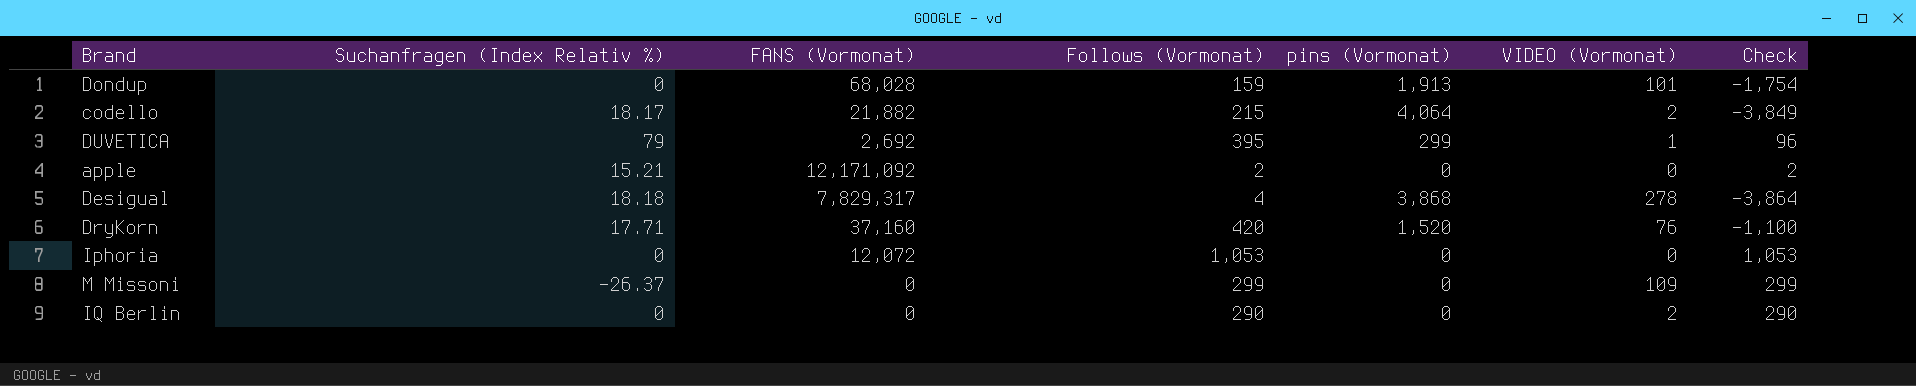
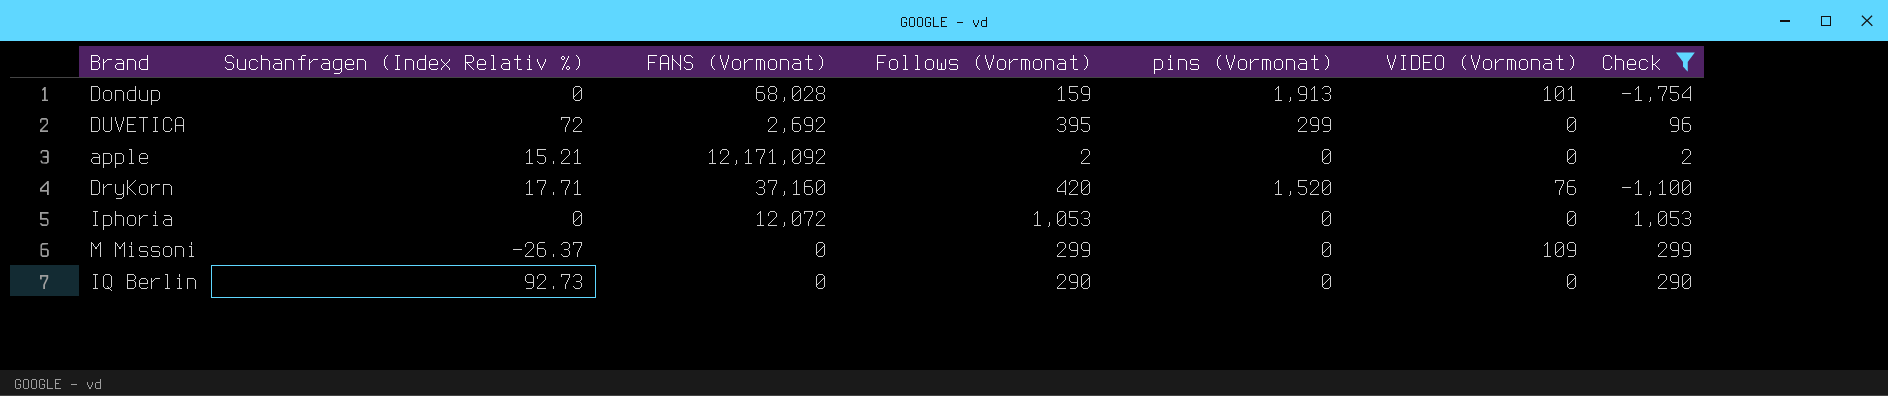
filter: none -> Check >= -1,754
DUVETICA | Suchanfragen (Index Relativ %): 79 -> 72
DUVETICA | VIDEO (Vormonat): 1 -> 0
IQ Berlin | Suchanfragen (Index Relativ %): 0 -> 92.73
IQ Berlin | VIDEO (Vormonat): 2 -> 0

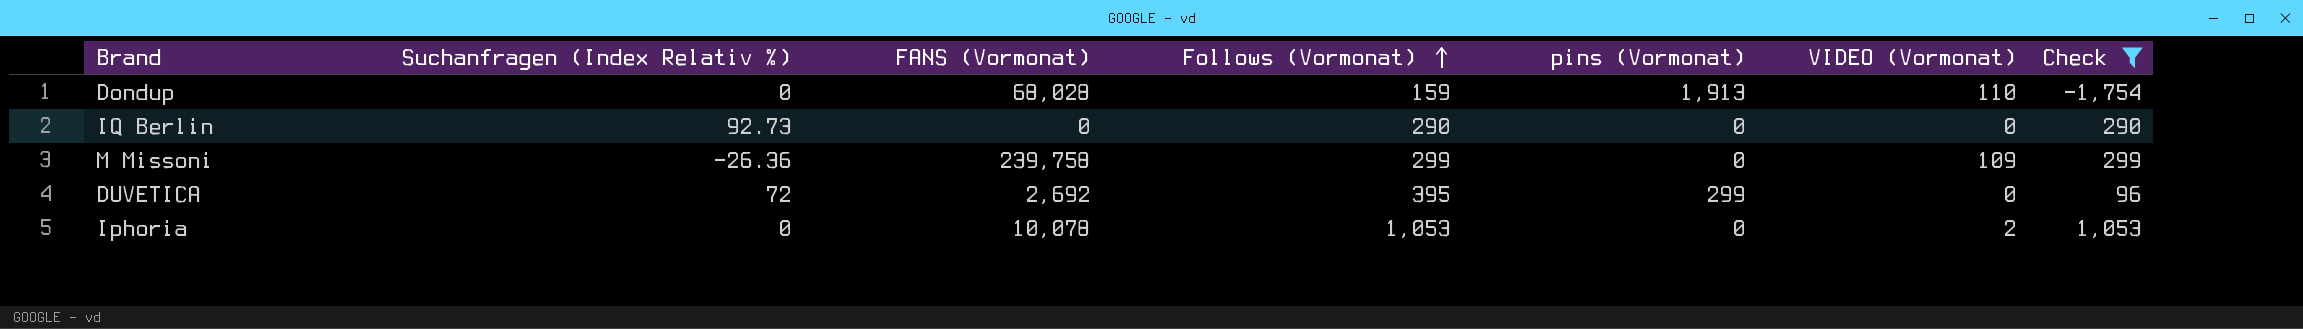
row order: none -> Follows (Vormonat) ascending
row apple: 15.21 | 12,171,092 | 2 | 0 | 0 | 2 -> none
row DryKorn: 17.71 | 37,160 | 420 | 1,520 | 76 | -1,100 -> none
Dondup | VIDEO (Vormonat): 101 -> 110
M Missoni | Suchanfragen (Index Relativ %): -26.37 -> -26.36
M Missoni | FANS (Vormonat): 0 -> 239,758
Iphoria | FANS (Vormonat): 12,072 -> 10,078
Iphoria | VIDEO (Vormonat): 0 -> 2

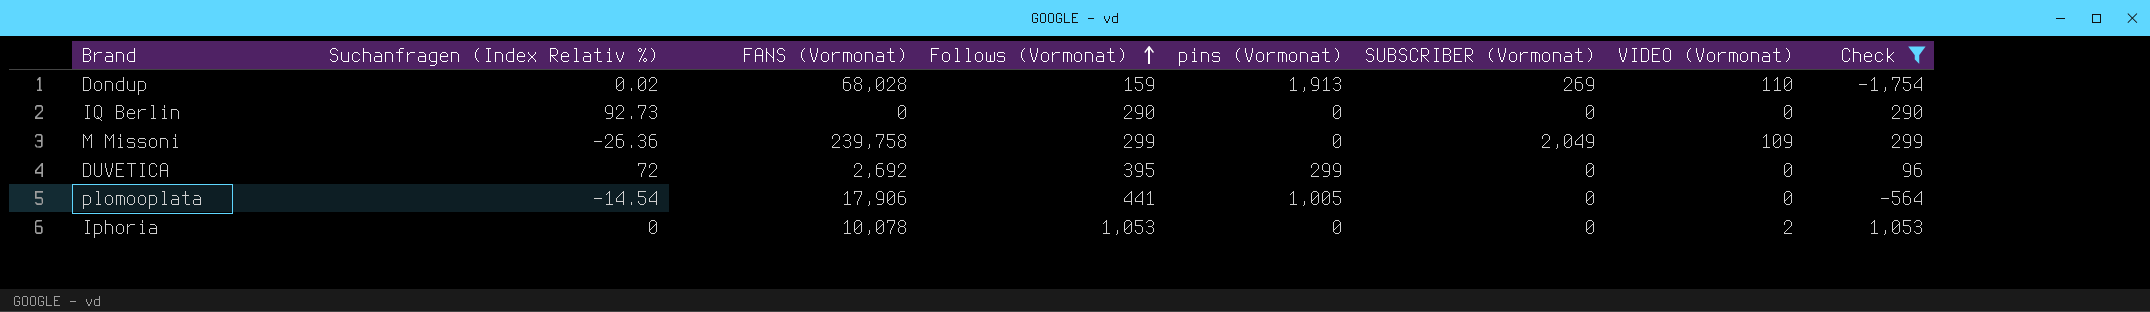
column SUBSCRIBER (Vormonat) | position: none -> 6
Dondup | Suchanfragen (Index Relativ %): 0 -> 0.02
row plomooplata: none -> -14.54 | 17,906 | 441 | 1,005 | 0 | 0 | -564

